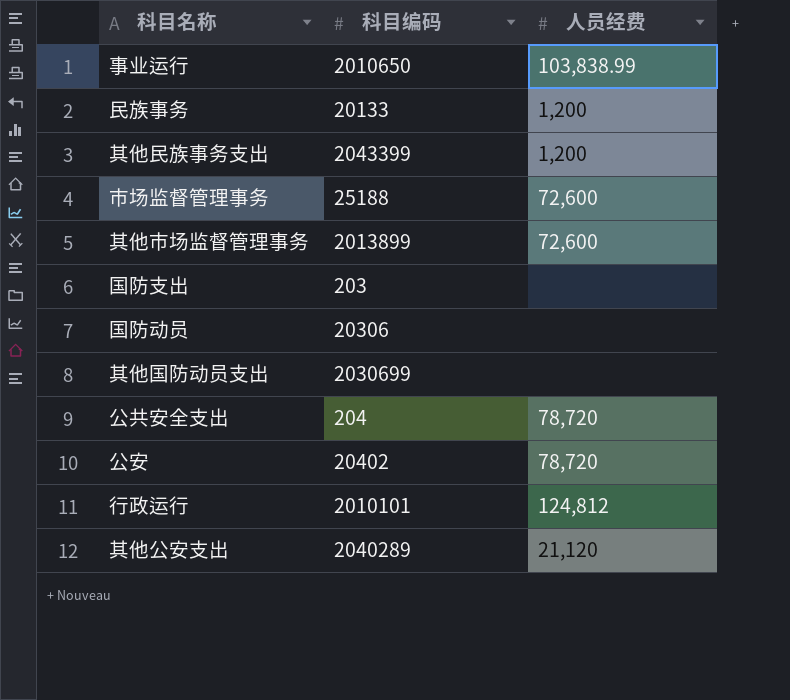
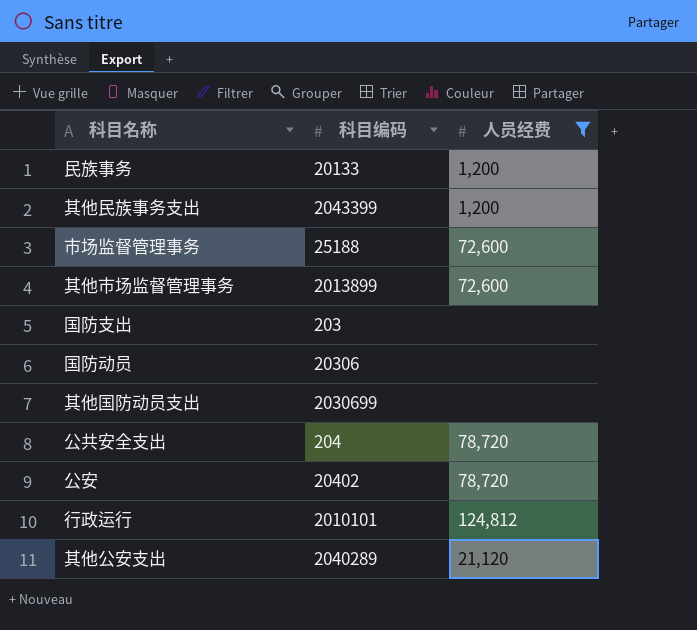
filter: none -> 人员经费 != 103,838.99

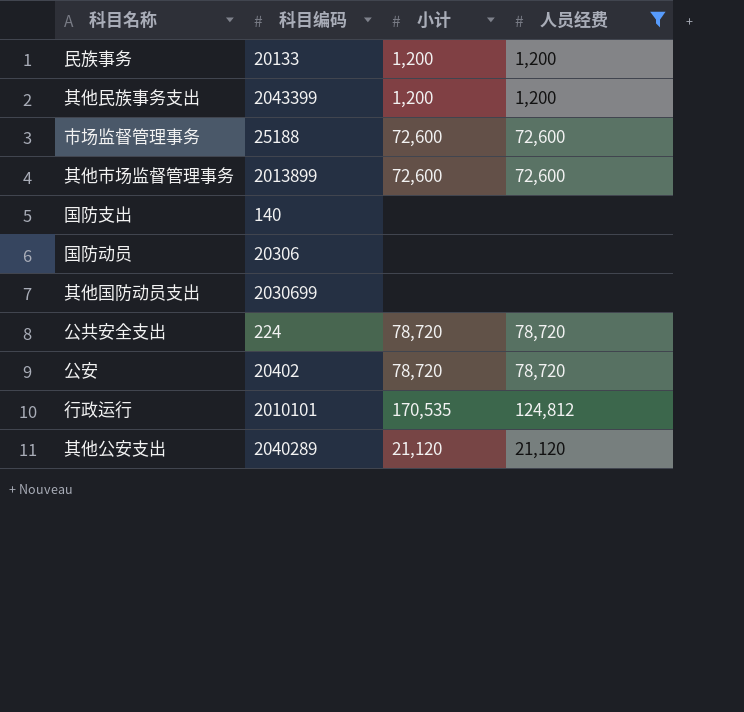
column 小计 | position: none -> 3
国防支出 | 科目编码: 203 -> 140
公共安全支出 | 科目编码: 204 -> 224

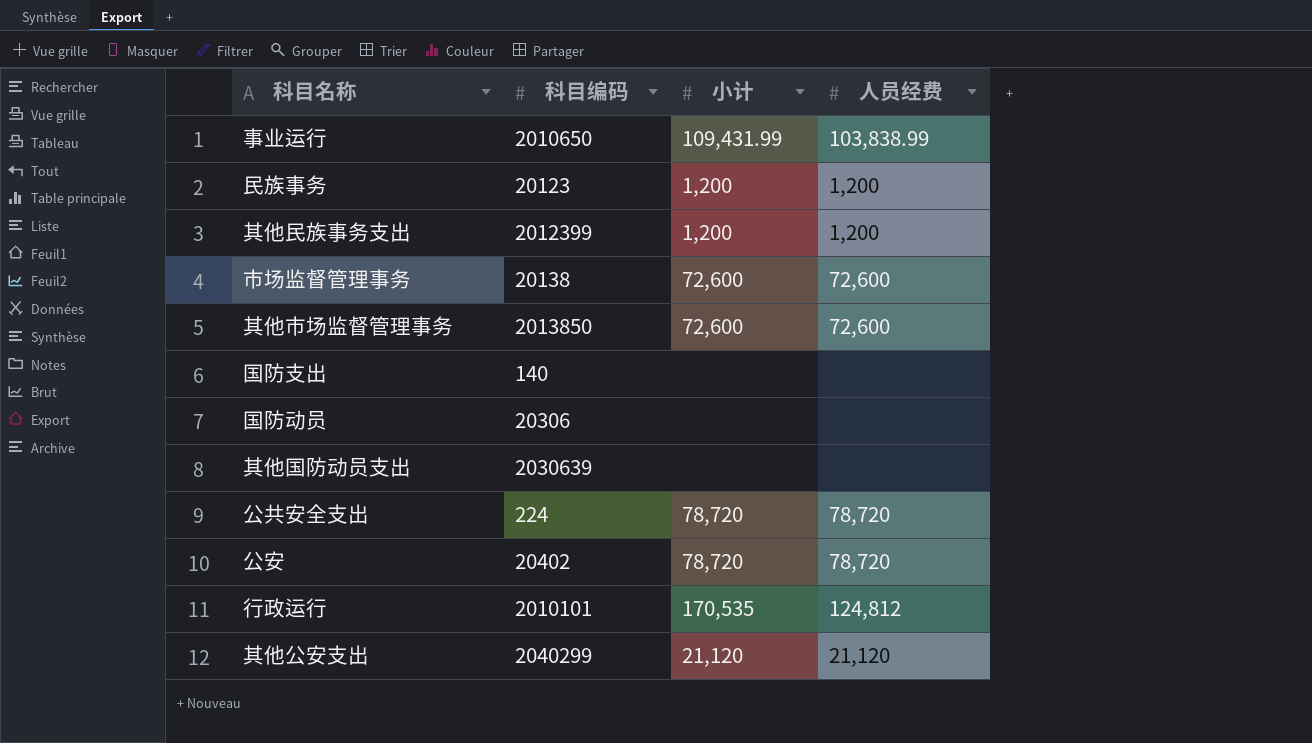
filter: 人员经费 != 103,838.99 -> none
民族事务 | 科目编码: 20133 -> 20123
其他民族事务支出 | 科目编码: 2043399 -> 2012399
市场监督管理事务 | 科目编码: 25188 -> 20138
其他市场监督管理事务 | 科目编码: 2013899 -> 2013850
其他国防动员支出 | 科目编码: 2030699 -> 2030639
其他公安支出 | 科目编码: 2040289 -> 2040299

